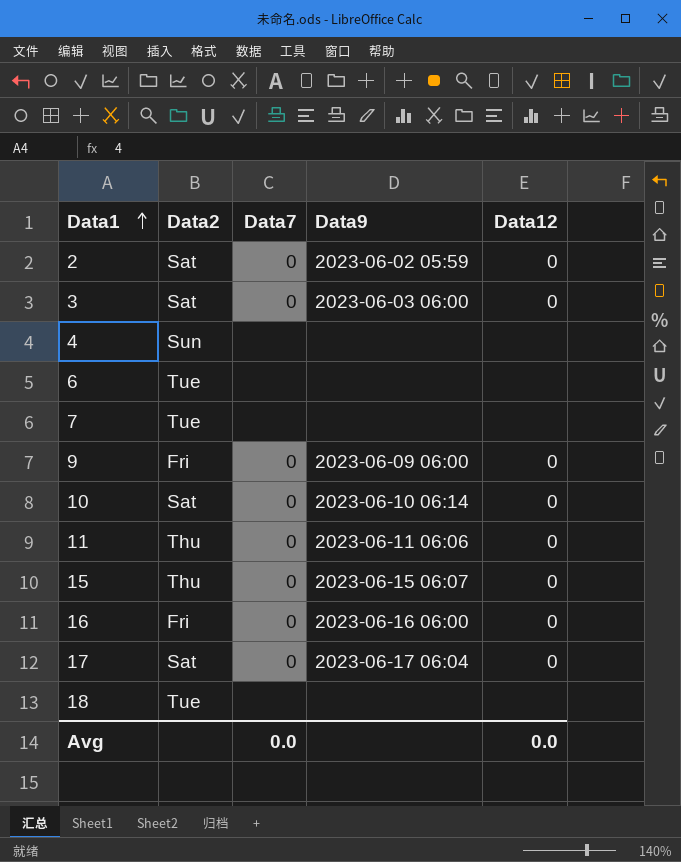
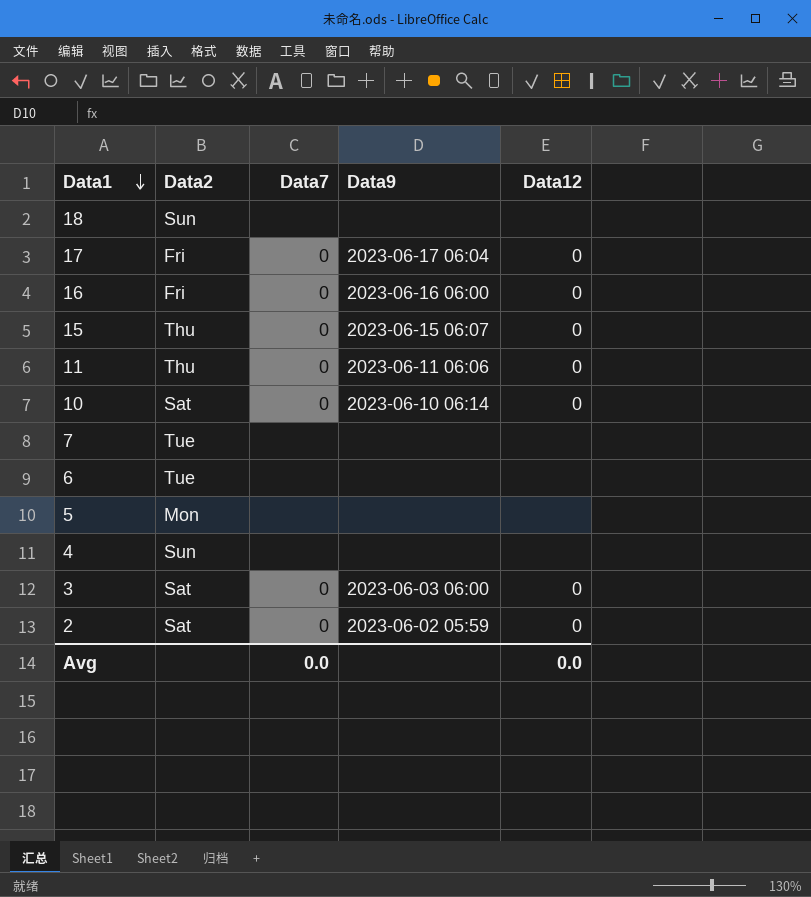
row order: Data1 ascending -> Data1 descending
row 9: Fri | 0 | 2023-06-09 06:00 | 0 -> none
18 | Data2: Tue -> Sun
17 | Data2: Sat -> Fri
row 5: none -> Mon | none | none | none

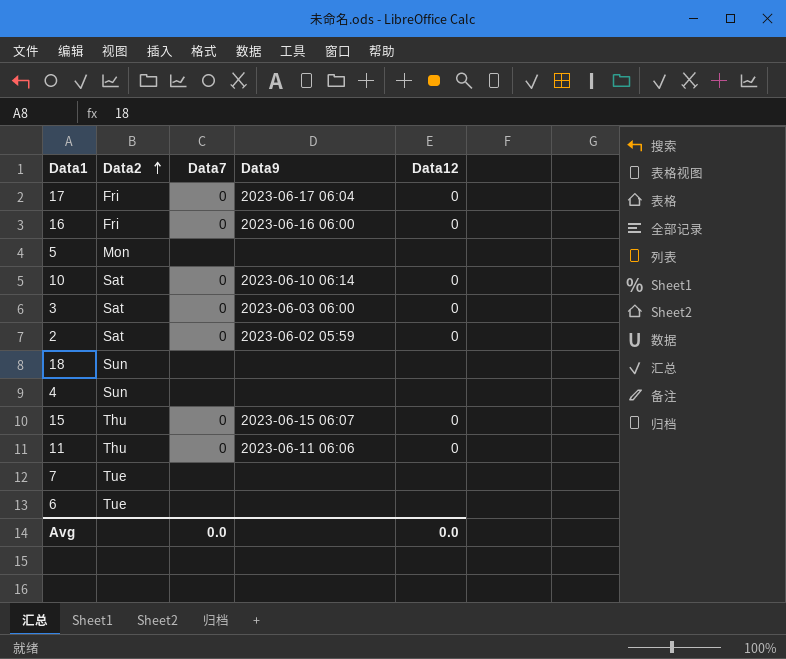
row order: Data1 descending -> Data2 ascending

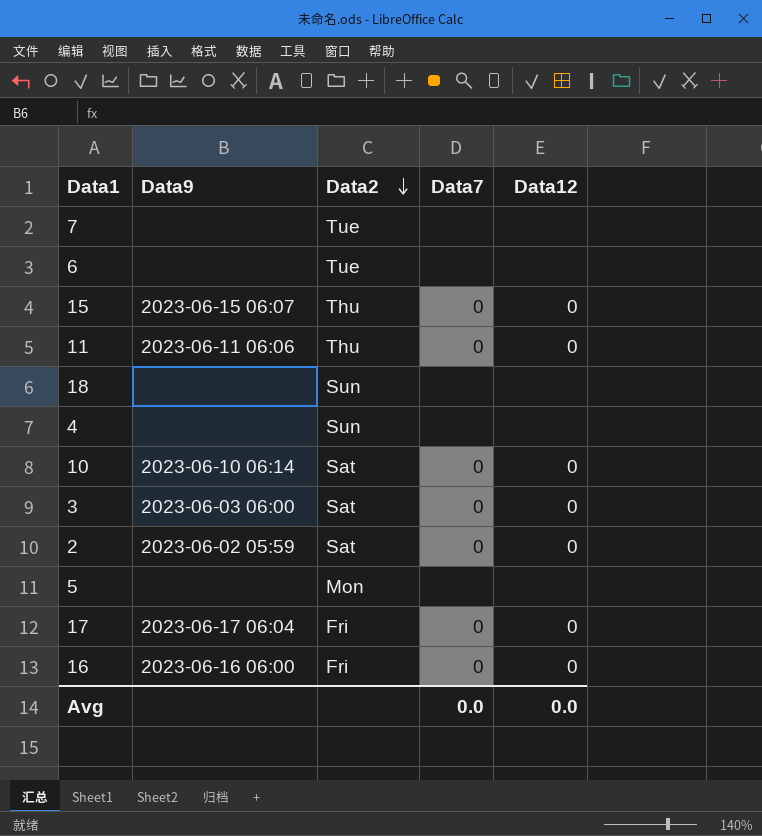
row order: Data2 ascending -> Data2 descending
column Data9 | position: 4 -> 2

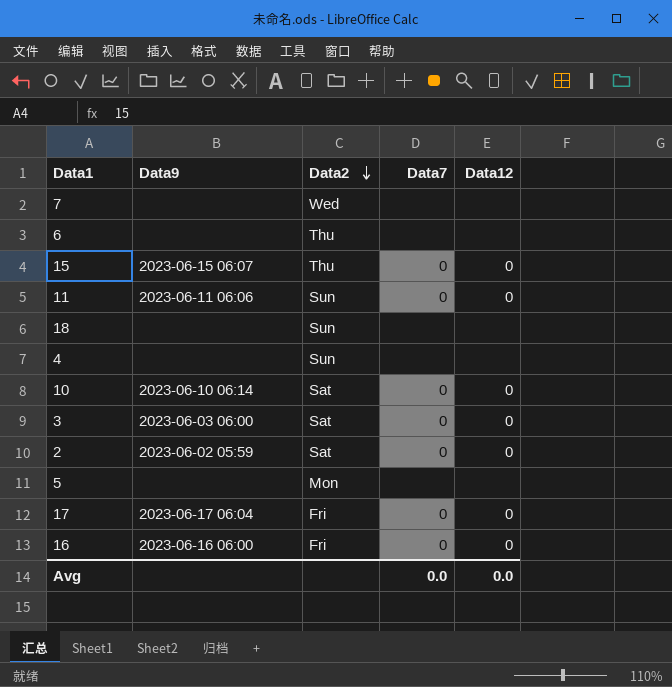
7 | Data2: Tue -> Wed
6 | Data2: Tue -> Thu
11 | Data2: Thu -> Sun

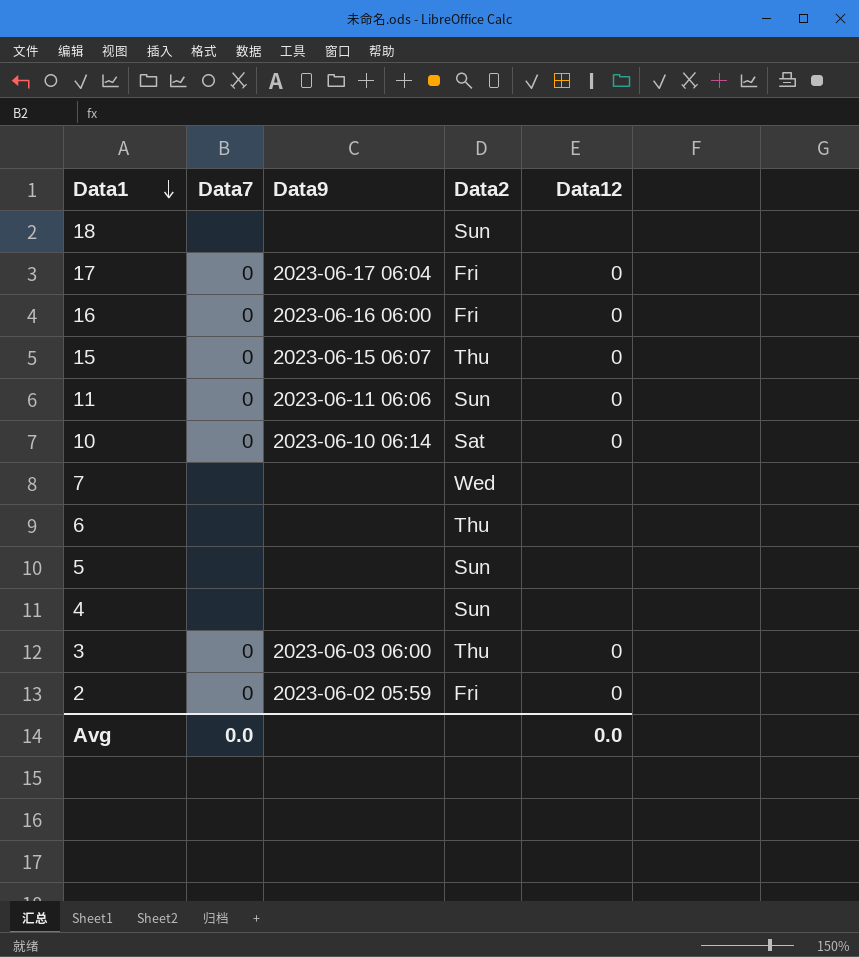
row order: Data2 descending -> Data1 descending
column Data7 | position: 4 -> 2
5 | Data2: Mon -> Sun
3 | Data2: Sat -> Thu
2 | Data2: Sat -> Fri

